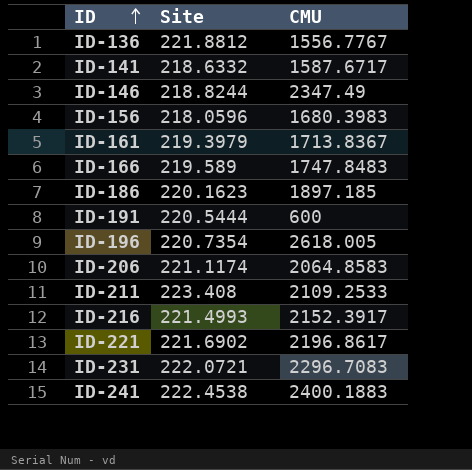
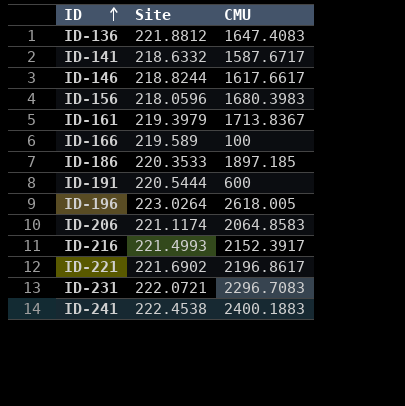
row ID-211: 223.408 | 2109.2533 -> none
ID-136 | CMU: 1556.7767 -> 1647.4083
ID-146 | CMU: 2347.49 -> 1617.6617
ID-166 | CMU: 1747.8483 -> 100
ID-186 | Site: 220.1623 -> 220.3533
ID-196 | Site: 220.7354 -> 223.0264

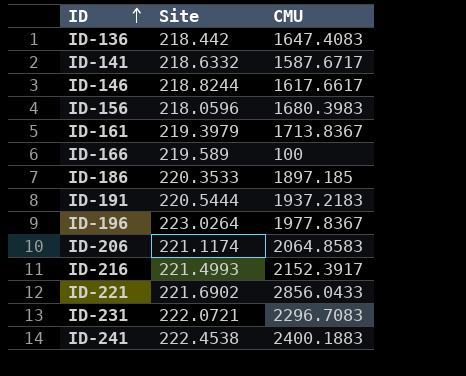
ID-136 | Site: 221.8812 -> 218.442
ID-191 | CMU: 600 -> 1937.2183
ID-196 | CMU: 2618.005 -> 1977.8367
ID-221 | CMU: 2196.8617 -> 2856.0433

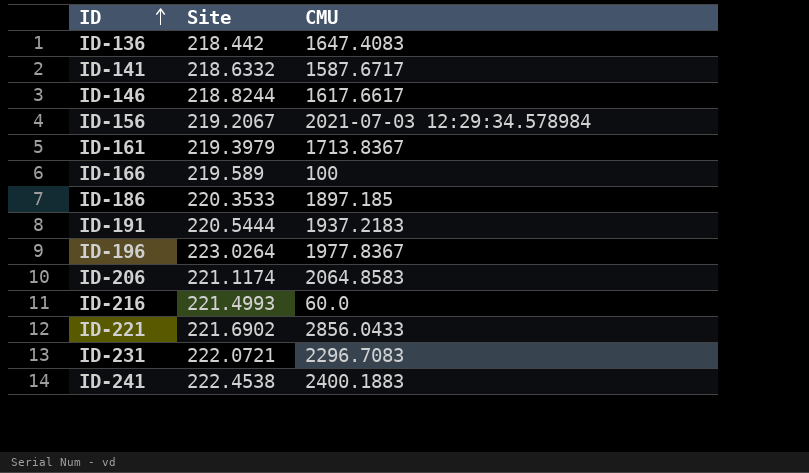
ID-156 | Site: 218.0596 -> 219.2067
ID-156 | CMU: 1680.3983 -> 2021-07-03 12:29:34.578984
ID-216 | CMU: 2152.3917 -> 60.0

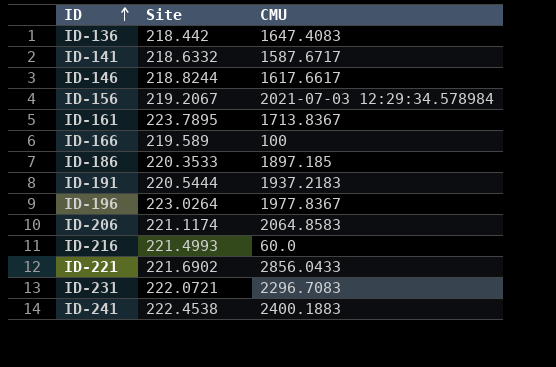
ID-161 | Site: 219.3979 -> 223.7895

